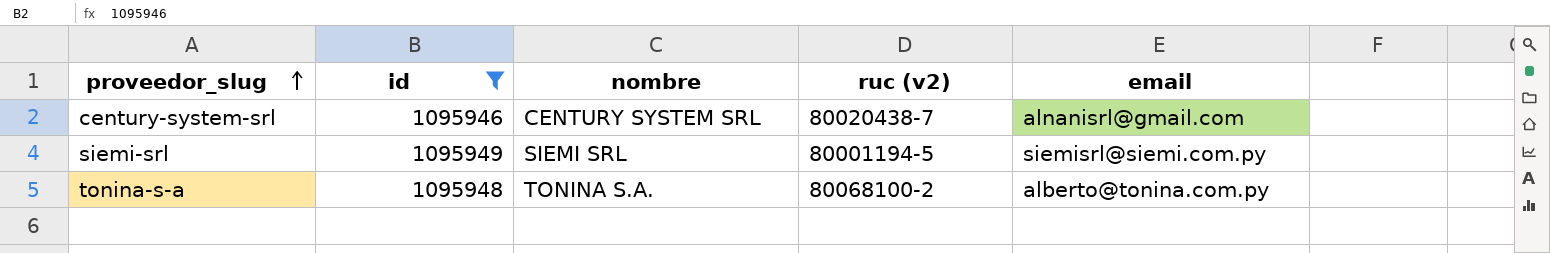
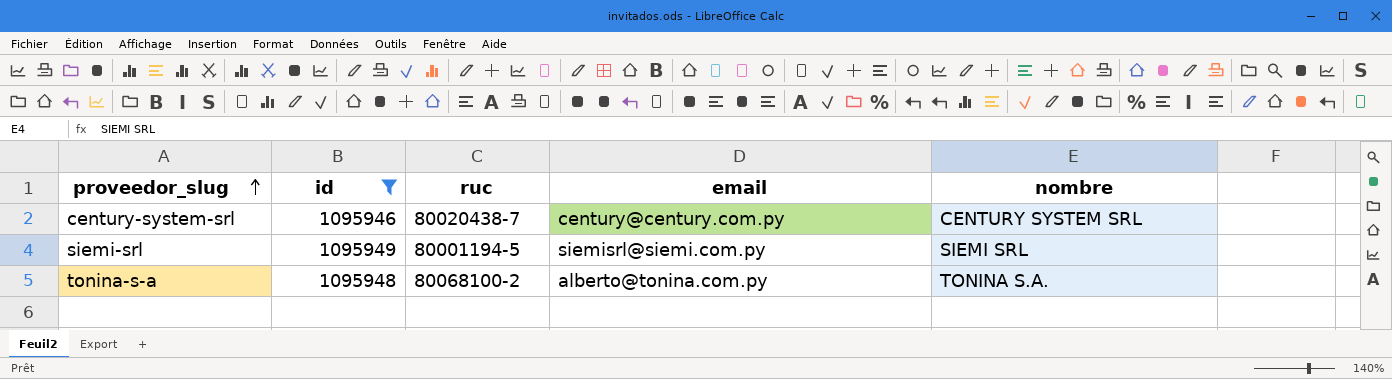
column name: ruc (v2) -> ruc
column nombre | position: 3 -> 5
century-system-srl | email: alnanisrl@gmail.com -> century@century.com.py

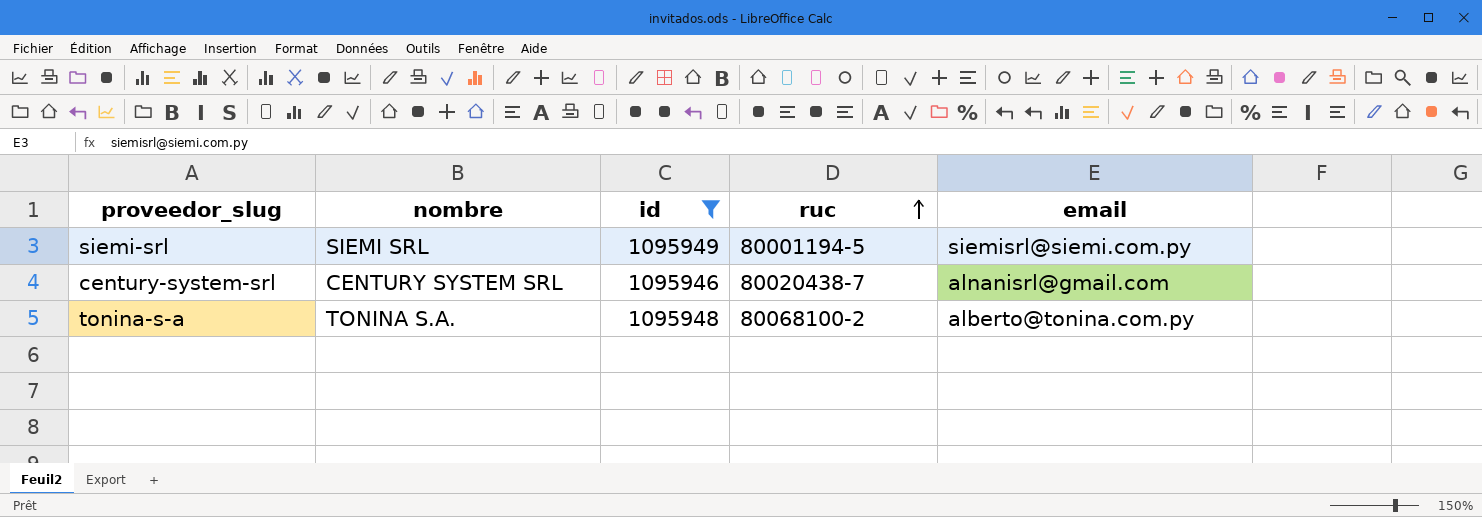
row order: proveedor_slug ascending -> ruc ascending
column nombre | position: 5 -> 2
century-system-srl | email: century@century.com.py -> alnanisrl@gmail.com

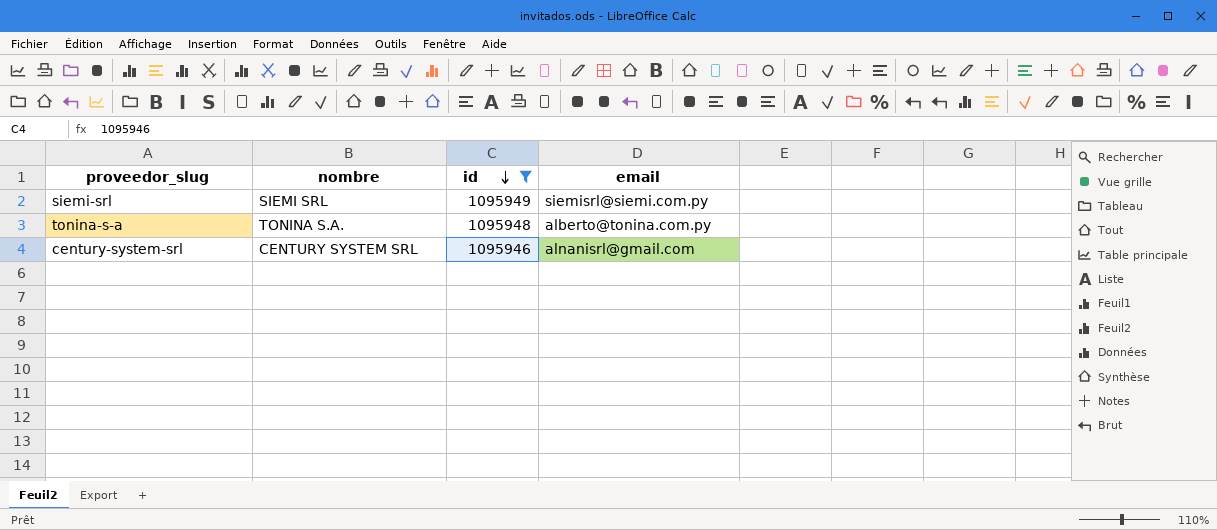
row order: ruc ascending -> id descending
column ruc | position: 4 -> none

